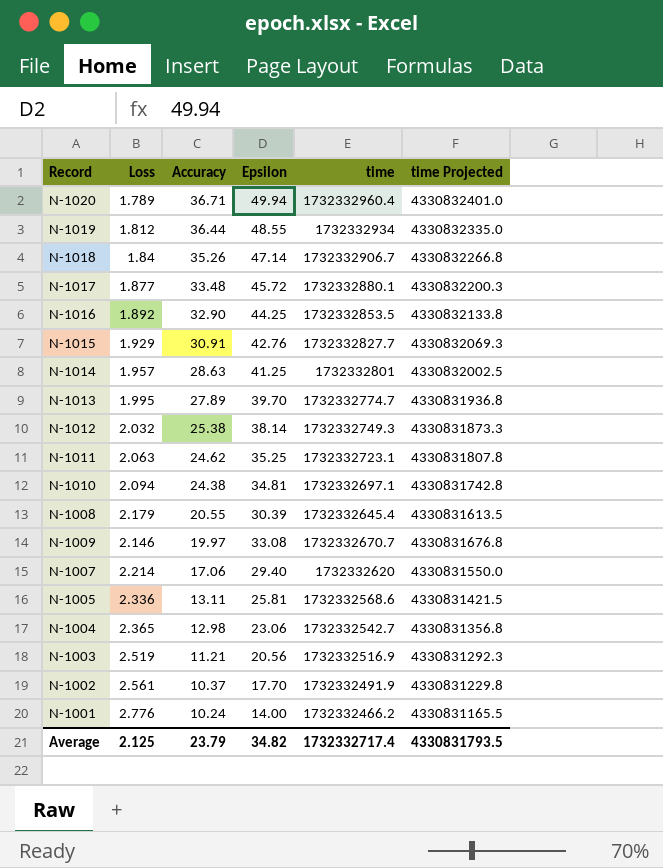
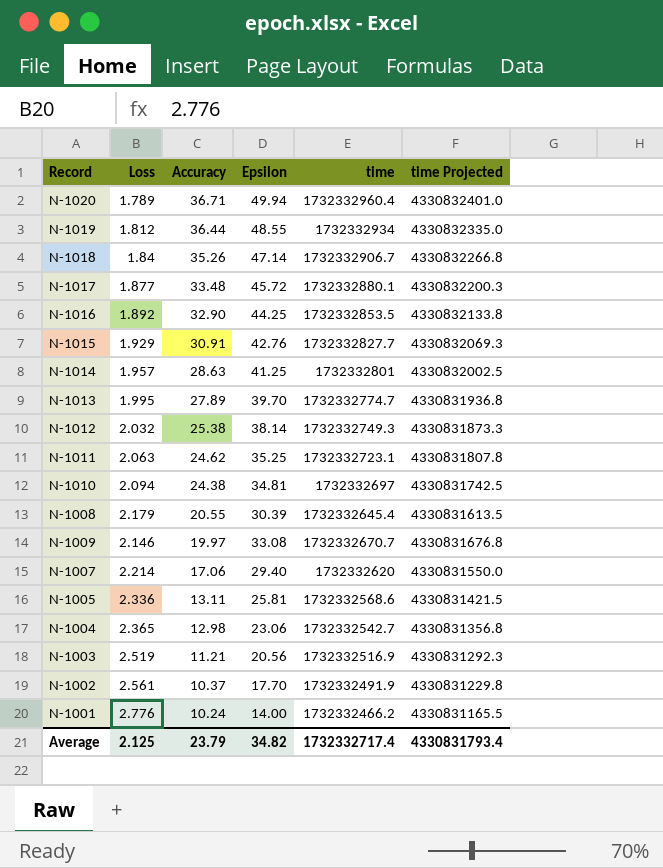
N-1010 | time: 1732332697.1 -> 1732332697
N-1010 | time Projected: 4330831742.8 -> 4330831742.5
Average | time Projected: 4330831793.5 -> 4330831793.4

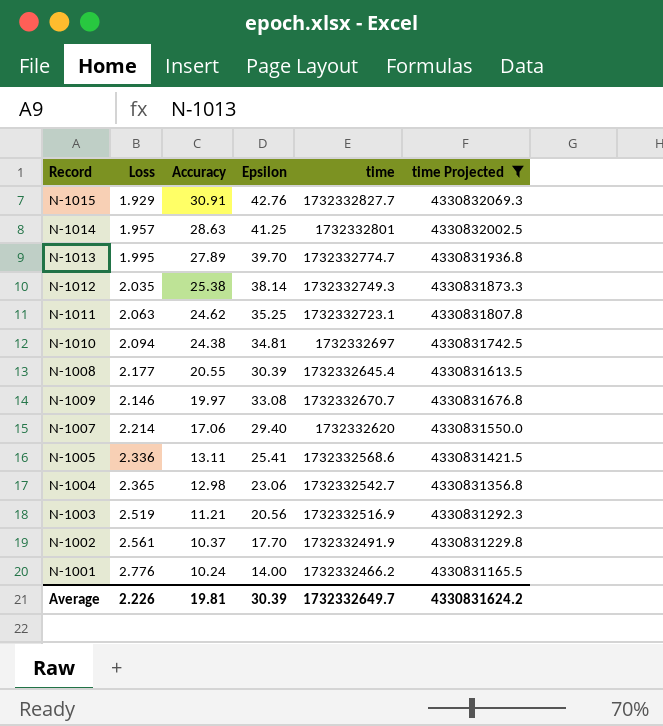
filter: none -> time Projected <= 4330832069.3
N-1012 | Loss: 2.032 -> 2.035
N-1008 | Loss: 2.179 -> 2.177
N-1005 | Epsilon: 25.81 -> 25.41
Average | Loss: 2.125 -> 2.226
Average | Accuracy: 23.79 -> 19.81
Average | Epsilon: 34.82 -> 30.39
Average | time: 1732332717.4 -> 1732332649.7
Average | time Projected: 4330831793.4 -> 4330831624.2

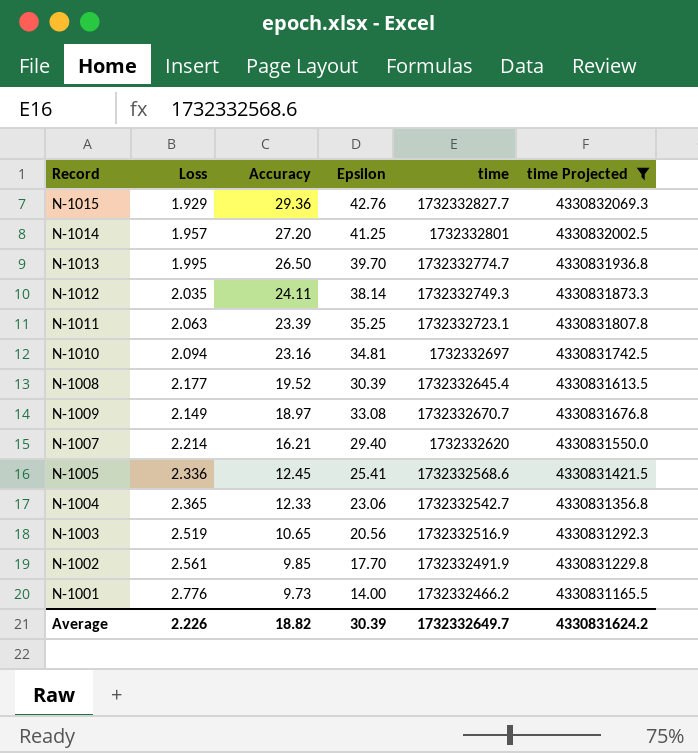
N-1015 | Accuracy: 30.91 -> 29.36
N-1014 | Accuracy: 28.63 -> 27.20
N-1013 | Accuracy: 27.89 -> 26.50
N-1012 | Accuracy: 25.38 -> 24.11
N-1011 | Accuracy: 24.62 -> 23.39
N-1010 | Accuracy: 24.38 -> 23.16
N-1008 | Accuracy: 20.55 -> 19.52
N-1009 | Loss: 2.146 -> 2.149
N-1009 | Accuracy: 19.97 -> 18.97
N-1007 | Accuracy: 17.06 -> 16.21
N-1005 | Accuracy: 13.11 -> 12.45
N-1004 | Accuracy: 12.98 -> 12.33
N-1003 | Accuracy: 11.21 -> 10.65
N-1002 | Accuracy: 10.37 -> 9.85
N-1001 | Accuracy: 10.24 -> 9.73
Average | Accuracy: 19.81 -> 18.82

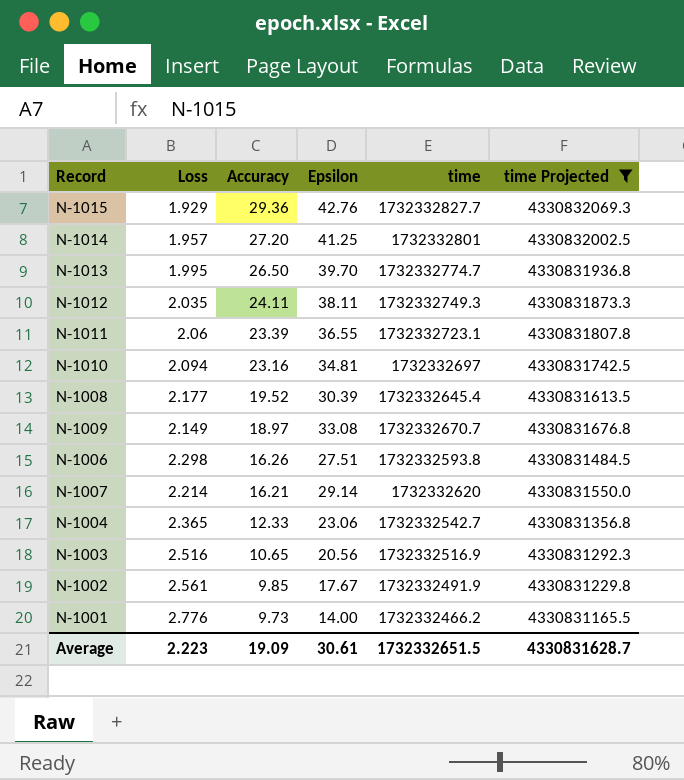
row N-1005: 2.336 | 12.45 | 25.41 | 1732332568.6 | 4330831421.5 -> none
N-1012 | Epsilon: 38.14 -> 38.11
N-1011 | Loss: 2.063 -> 2.06
N-1011 | Epsilon: 35.25 -> 36.55
row N-1006: none -> 2.298 | 16.26 | 27.51 | 1732332593.8 | 4330831484.5
N-1007 | Epsilon: 29.40 -> 29.14
N-1003 | Loss: 2.519 -> 2.516
N-1002 | Epsilon: 17.70 -> 17.67
Average | Loss: 2.226 -> 2.223
Average | Accuracy: 18.82 -> 19.09
Average | Epsilon: 30.39 -> 30.61
Average | time: 1732332649.7 -> 1732332651.5
Average | time Projected: 4330831624.2 -> 4330831628.7

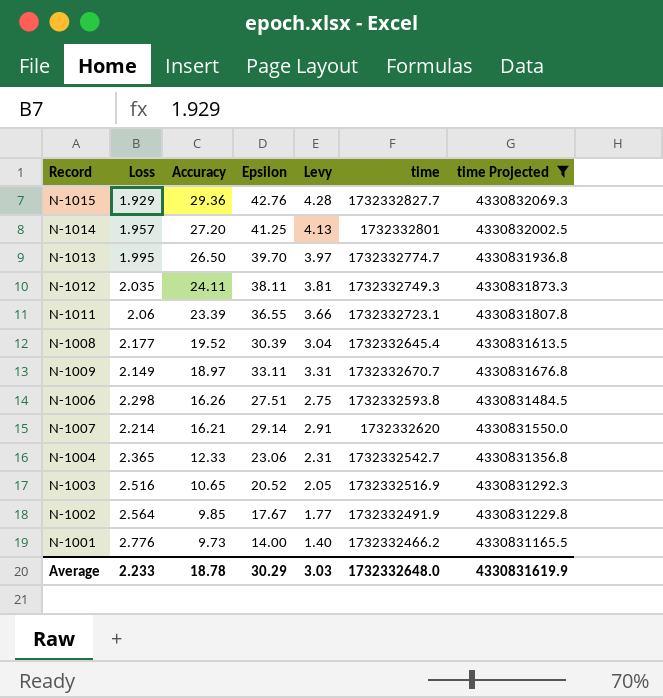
column Levy | formula: none -> [Epsilon] * 0.1
row N-1010: 2.094 | 23.16 | 34.81 | 1732332697 | 4330831742.5 -> none
N-1009 | Epsilon: 33.08 -> 33.11
N-1003 | Epsilon: 20.56 -> 20.52
N-1002 | Loss: 2.561 -> 2.564
Average | Loss: 2.223 -> 2.233
Average | Accuracy: 19.09 -> 18.78
Average | Epsilon: 30.61 -> 30.29
Average | time: 1732332651.5 -> 1732332648.0
Average | time Projected: 4330831628.7 -> 4330831619.9

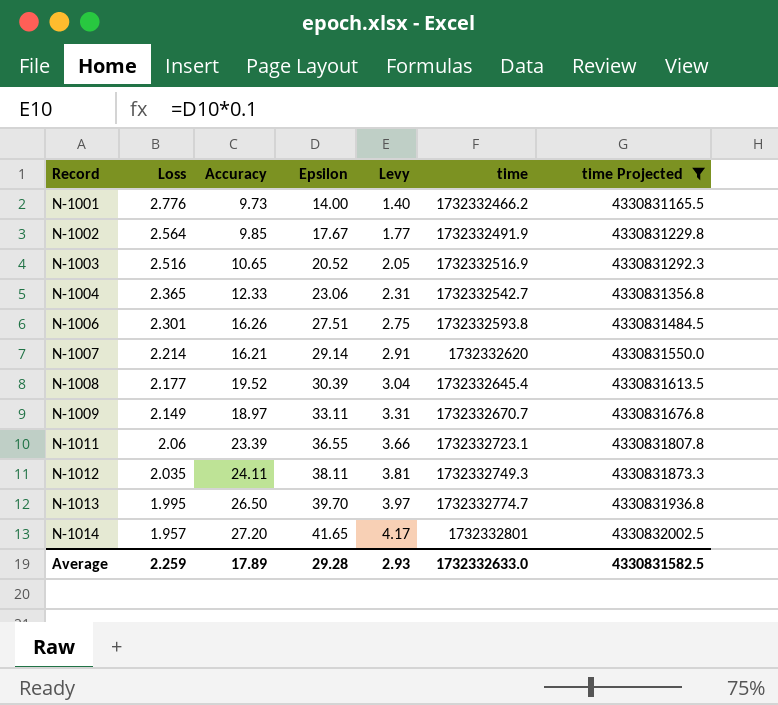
row order: Accuracy descending -> Record ascending
row N-1015: 1.929 | 29.36 | 42.76 | 4.28 | 1732332827.7 | 4330832069.3 -> none
N-1006 | Loss: 2.298 -> 2.301
N-1014 | Epsilon: 41.25 -> 41.65
N-1014 | Levy: 4.13 -> 4.17
Average | Loss: 2.233 -> 2.259
Average | Accuracy: 18.78 -> 17.89
Average | Epsilon: 30.29 -> 29.28
Average | Levy: 3.03 -> 2.93
Average | time: 1732332648.0 -> 1732332633.0
Average | time Projected: 4330831619.9 -> 4330831582.5

